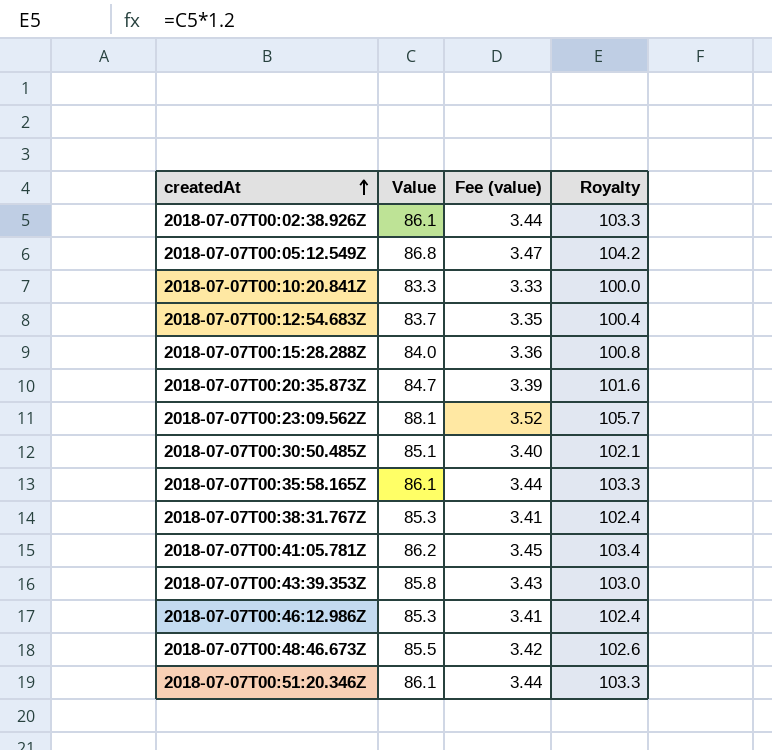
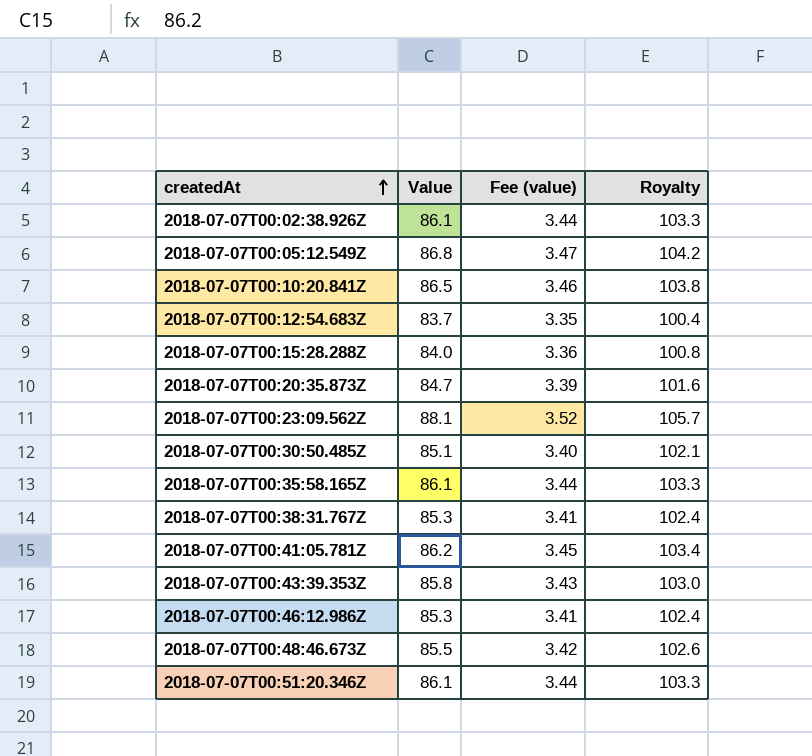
2018-07-07T00:10:20.841Z | Value: 83.3 -> 86.5
2018-07-07T00:10:20.841Z | Fee (value): 3.33 -> 3.46
2018-07-07T00:10:20.841Z | Royalty: 100.0 -> 103.8

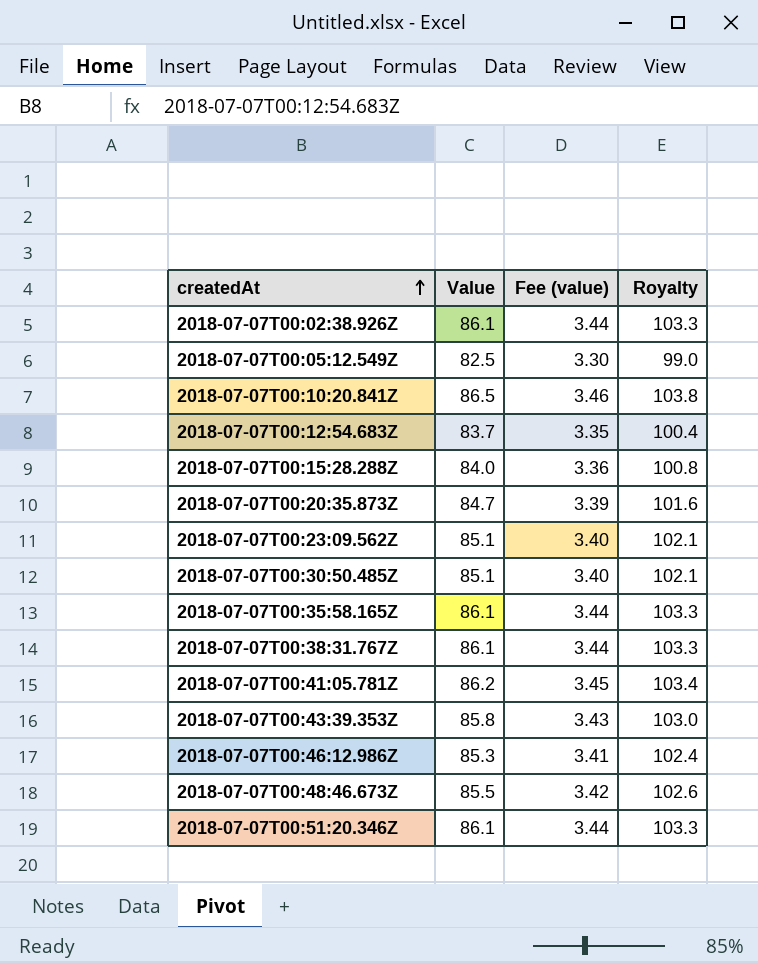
2018-07-07T00:05:12.549Z | Value: 86.8 -> 82.5
2018-07-07T00:05:12.549Z | Fee (value): 3.47 -> 3.30
2018-07-07T00:05:12.549Z | Royalty: 104.2 -> 99.0
2018-07-07T00:23:09.562Z | Value: 88.1 -> 85.1
2018-07-07T00:23:09.562Z | Fee (value): 3.52 -> 3.40
2018-07-07T00:23:09.562Z | Royalty: 105.7 -> 102.1
2018-07-07T00:38:31.767Z | Value: 85.3 -> 86.1
2018-07-07T00:38:31.767Z | Fee (value): 3.41 -> 3.44
2018-07-07T00:38:31.767Z | Royalty: 102.4 -> 103.3

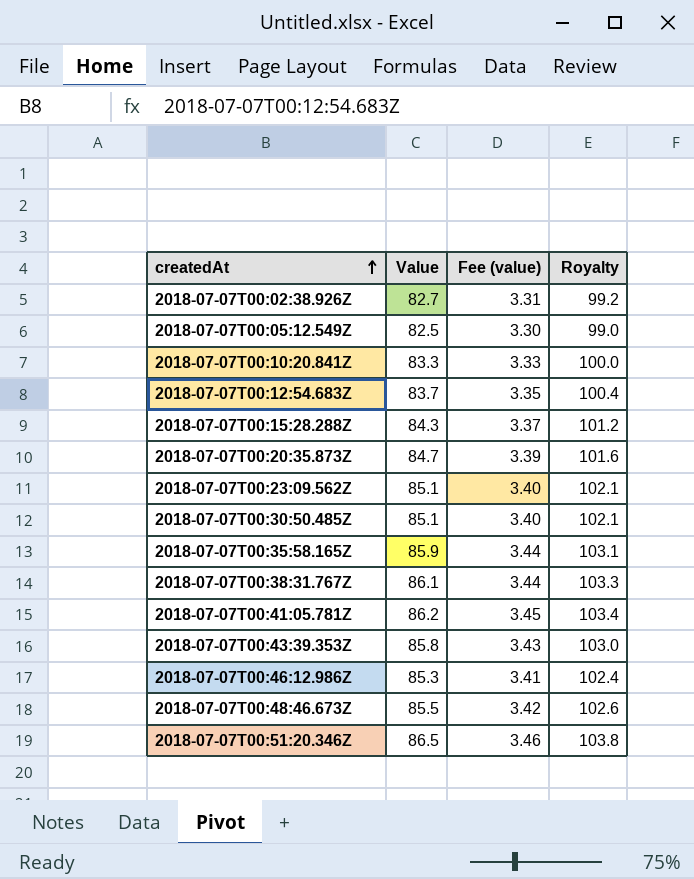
2018-07-07T00:02:38.926Z | Value: 86.1 -> 82.7
2018-07-07T00:02:38.926Z | Fee (value): 3.44 -> 3.31
2018-07-07T00:02:38.926Z | Royalty: 103.3 -> 99.2
2018-07-07T00:10:20.841Z | Value: 86.5 -> 83.3
2018-07-07T00:10:20.841Z | Fee (value): 3.46 -> 3.33
2018-07-07T00:10:20.841Z | Royalty: 103.8 -> 100.0
2018-07-07T00:15:28.288Z | Value: 84.0 -> 84.3
2018-07-07T00:15:28.288Z | Fee (value): 3.36 -> 3.37
2018-07-07T00:15:28.288Z | Royalty: 100.8 -> 101.2
2018-07-07T00:35:58.165Z | Value: 86.1 -> 85.9
2018-07-07T00:35:58.165Z | Royalty: 103.3 -> 103.1
2018-07-07T00:51:20.346Z | Value: 86.1 -> 86.5
2018-07-07T00:51:20.346Z | Fee (value): 3.44 -> 3.46
2018-07-07T00:51:20.346Z | Royalty: 103.3 -> 103.8

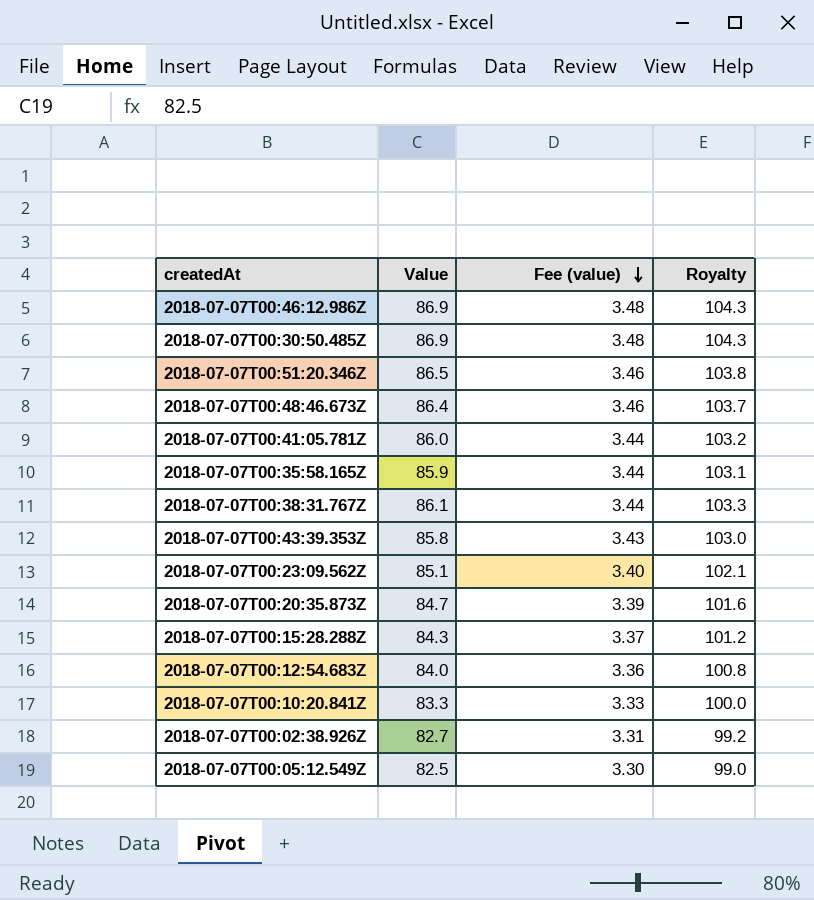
row order: createdAt ascending -> Fee (value) descending
2018-07-07T00:46:12.986Z | Value: 85.3 -> 86.9
2018-07-07T00:46:12.986Z | Fee (value): 3.41 -> 3.48
2018-07-07T00:46:12.986Z | Royalty: 102.4 -> 104.3
2018-07-07T00:30:50.485Z | Value: 85.1 -> 86.9
2018-07-07T00:30:50.485Z | Fee (value): 3.40 -> 3.48
2018-07-07T00:30:50.485Z | Royalty: 102.1 -> 104.3
2018-07-07T00:48:46.673Z | Value: 85.5 -> 86.4
2018-07-07T00:48:46.673Z | Fee (value): 3.42 -> 3.46
2018-07-07T00:48:46.673Z | Royalty: 102.6 -> 103.7
2018-07-07T00:41:05.781Z | Value: 86.2 -> 86.0
2018-07-07T00:41:05.781Z | Fee (value): 3.45 -> 3.44
2018-07-07T00:41:05.781Z | Royalty: 103.4 -> 103.2
2018-07-07T00:12:54.683Z | Value: 83.7 -> 84.0
2018-07-07T00:12:54.683Z | Fee (value): 3.35 -> 3.36
2018-07-07T00:12:54.683Z | Royalty: 100.4 -> 100.8

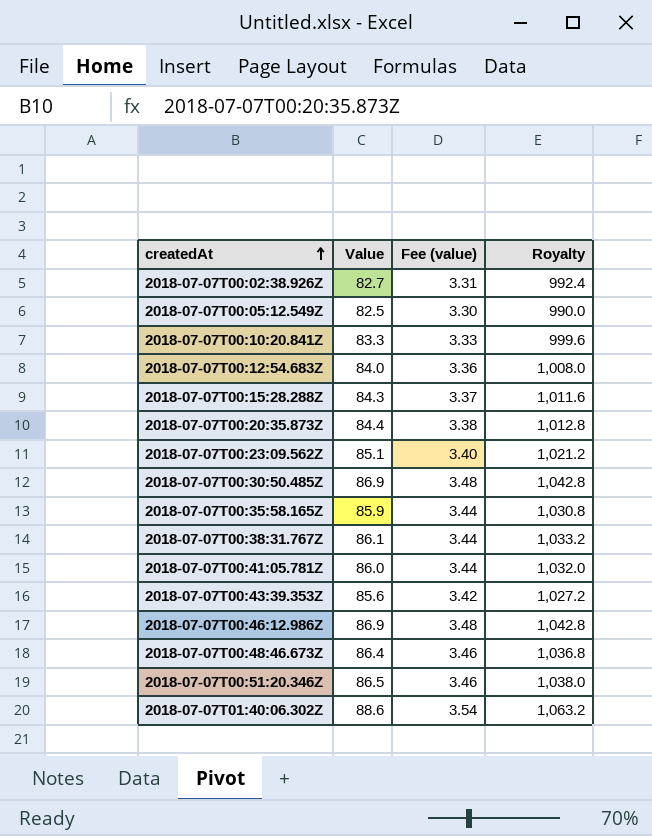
row order: Fee (value) descending -> createdAt ascending
column Royalty | formula: [Value] * 1.2 -> [Value] * 12
2018-07-07T00:20:35.873Z | Value: 84.7 -> 84.4
2018-07-07T00:20:35.873Z | Fee (value): 3.39 -> 3.38
2018-07-07T00:43:39.353Z | Value: 85.8 -> 85.6
2018-07-07T00:43:39.353Z | Fee (value): 3.43 -> 3.42
row 2018-07-07T01:40:06.302Z: none -> 88.6 | 3.54 | 1,063.2

